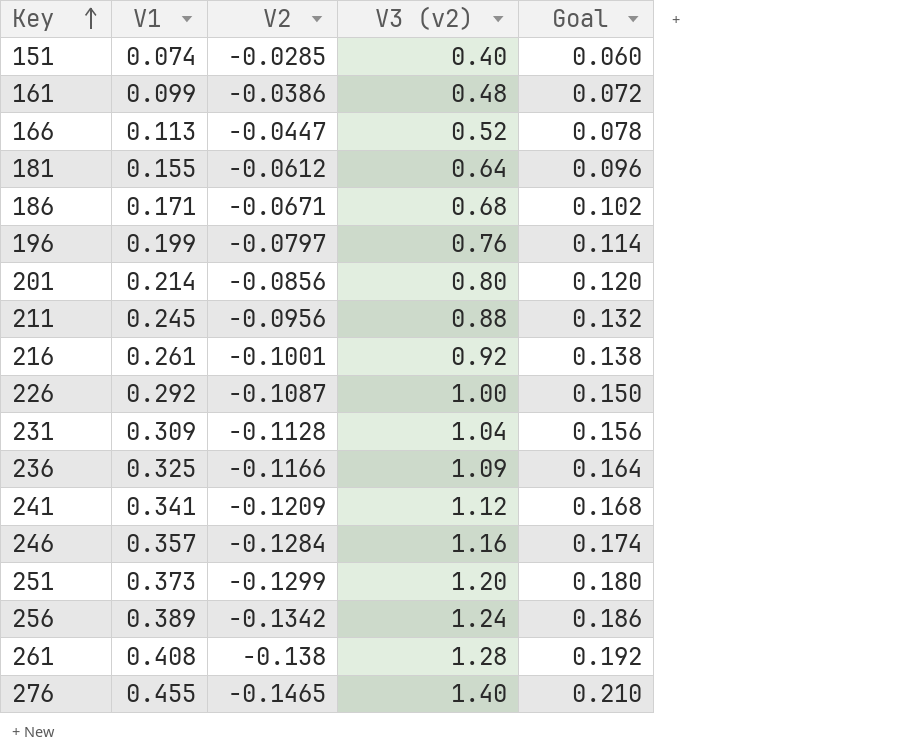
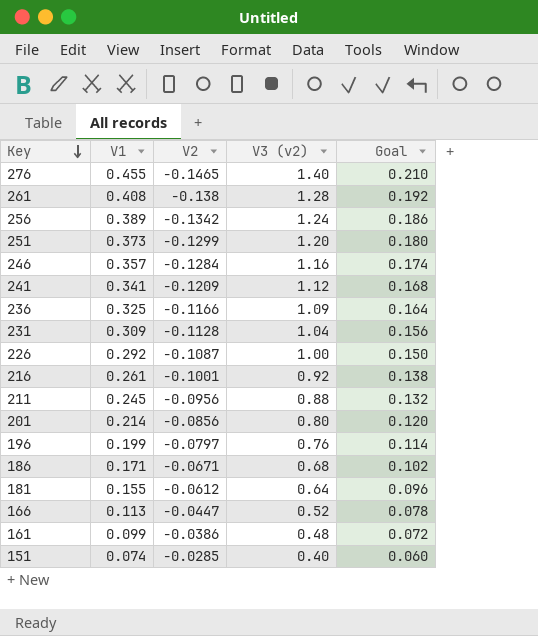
row order: Key ascending -> Key descending

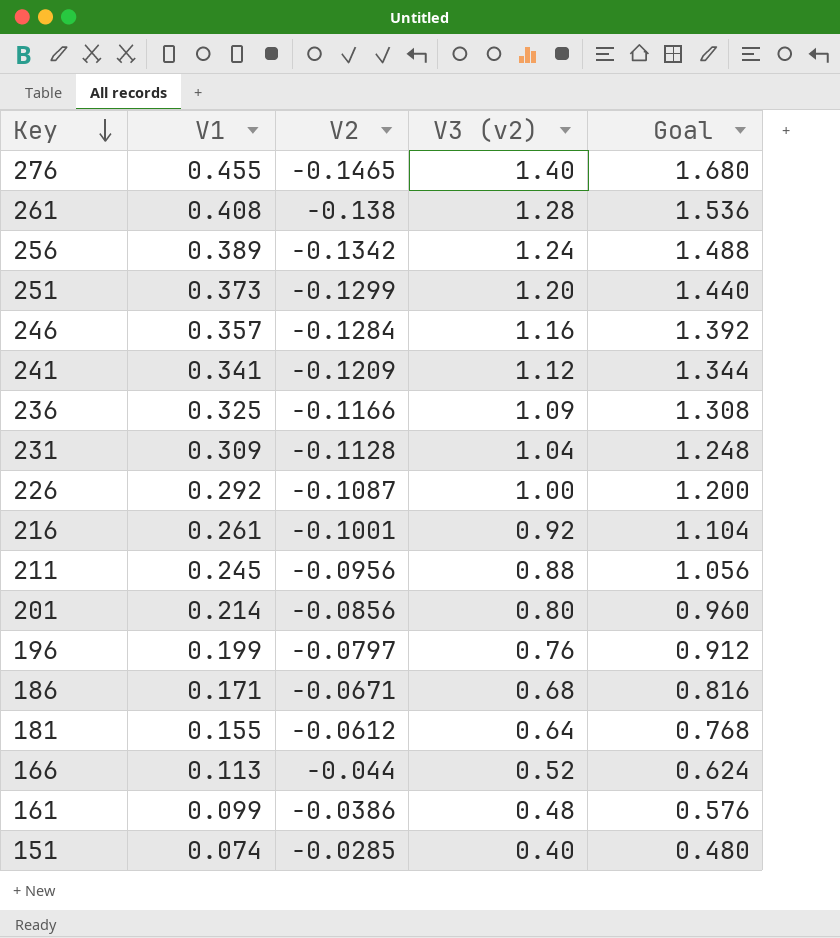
column Goal | formula: [V3 (v2)] * 0.15 -> [V3 (v2)] * 1.2
166 | V2: -0.0447 -> -0.044

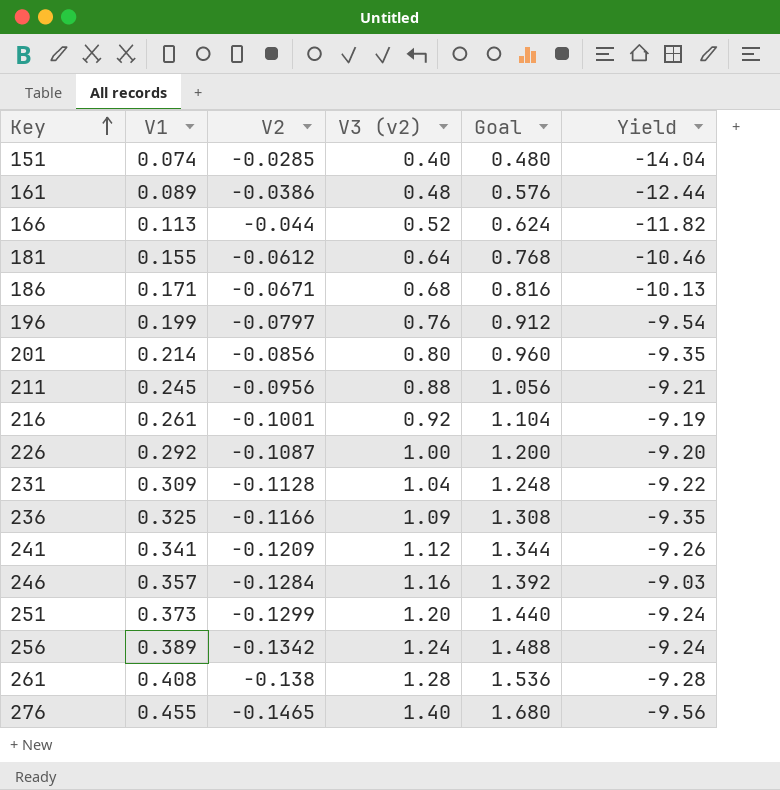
row order: Key descending -> Key ascending
column Yield | formula: none -> [V3 (v2)] / [V2]
161 | V1: 0.099 -> 0.089

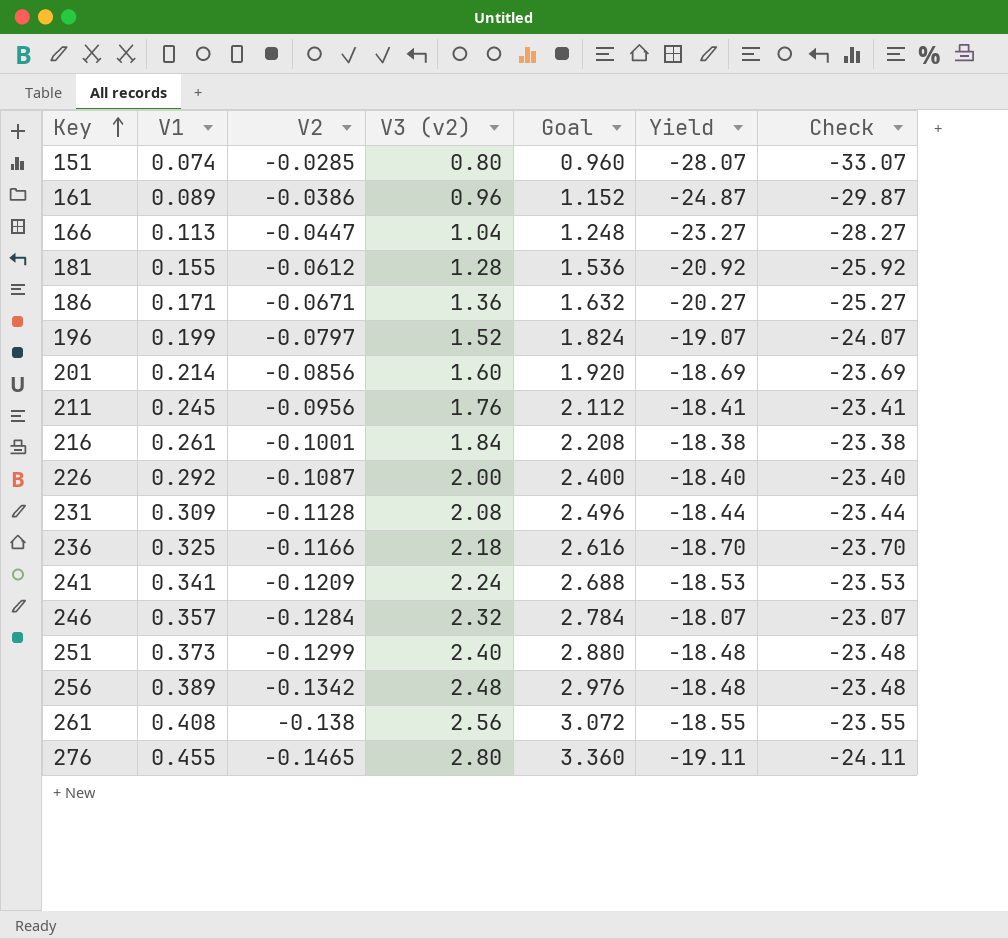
column Check | formula: none -> [Yield] - 5
151 | V3 (v2): 0.40 -> 0.80
151 | Goal: 0.480 -> 0.960
151 | Yield: -14.04 -> -28.07
161 | V3 (v2): 0.48 -> 0.96
161 | Goal: 0.576 -> 1.152
161 | Yield: -12.44 -> -24.87
166 | V2: -0.044 -> -0.0447
166 | V3 (v2): 0.52 -> 1.04
166 | Goal: 0.624 -> 1.248
166 | Yield: -11.82 -> -23.27
181 | V3 (v2): 0.64 -> 1.28
181 | Goal: 0.768 -> 1.536
181 | Yield: -10.46 -> -20.92
186 | V3 (v2): 0.68 -> 1.36
186 | Goal: 0.816 -> 1.632
186 | Yield: -10.13 -> -20.27
196 | V3 (v2): 0.76 -> 1.52
196 | Goal: 0.912 -> 1.824
196 | Yield: -9.54 -> -19.07
201 | V3 (v2): 0.80 -> 1.60
201 | Goal: 0.960 -> 1.920
201 | Yield: -9.35 -> -18.69
211 | V3 (v2): 0.88 -> 1.76
211 | Goal: 1.056 -> 2.112
211 | Yield: -9.21 -> -18.41
216 | V3 (v2): 0.92 -> 1.84
216 | Goal: 1.104 -> 2.208
216 | Yield: -9.19 -> -18.38
226 | V3 (v2): 1.00 -> 2.00
226 | Goal: 1.200 -> 2.400
226 | Yield: -9.20 -> -18.40
231 | V3 (v2): 1.04 -> 2.08
231 | Goal: 1.248 -> 2.496
231 | Yield: -9.22 -> -18.44
236 | V3 (v2): 1.09 -> 2.18
236 | Goal: 1.308 -> 2.616
236 | Yield: -9.35 -> -18.70
241 | V3 (v2): 1.12 -> 2.24
241 | Goal: 1.344 -> 2.688
241 | Yield: -9.26 -> -18.53
246 | V3 (v2): 1.16 -> 2.32
246 | Goal: 1.392 -> 2.784
246 | Yield: -9.03 -> -18.07
251 | V3 (v2): 1.20 -> 2.40
251 | Goal: 1.440 -> 2.880
251 | Yield: -9.24 -> -18.48
256 | V3 (v2): 1.24 -> 2.48
256 | Goal: 1.488 -> 2.976
256 | Yield: -9.24 -> -18.48
261 | V3 (v2): 1.28 -> 2.56
261 | Goal: 1.536 -> 3.072
261 | Yield: -9.28 -> -18.55
276 | V3 (v2): 1.40 -> 2.80
276 | Goal: 1.680 -> 3.360
276 | Yield: -9.56 -> -19.11

